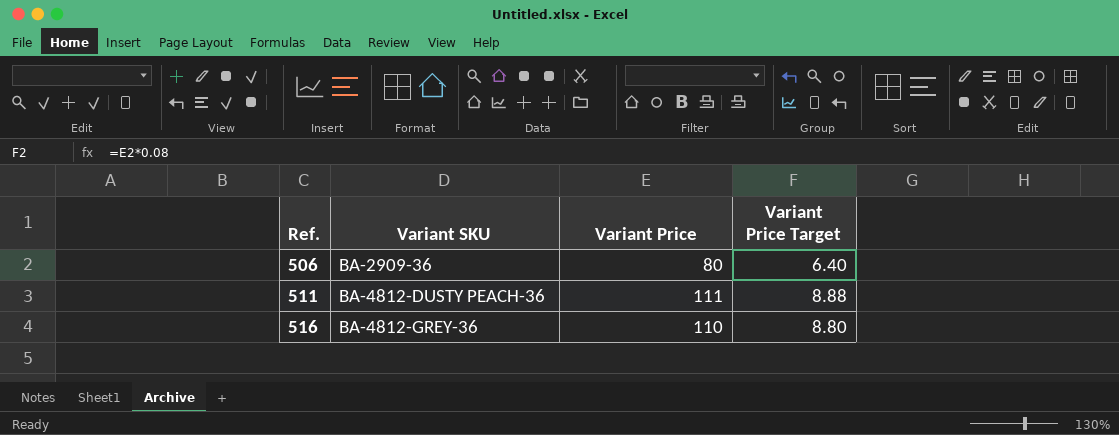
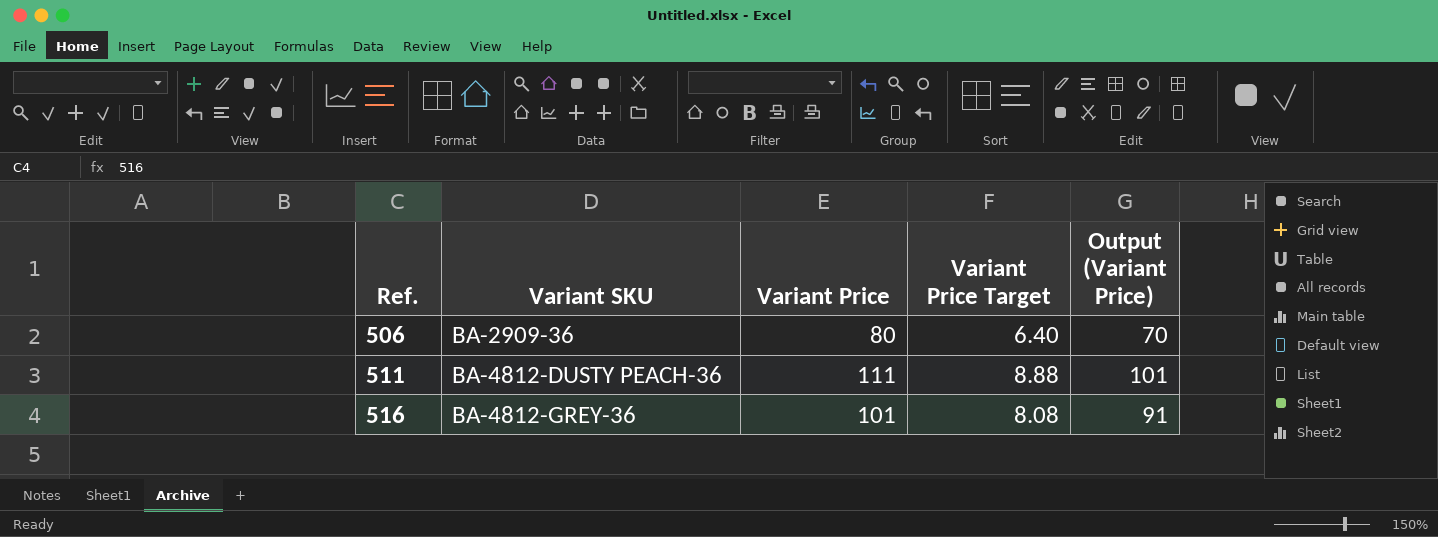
column Output (Variant Price) | formula: none -> [Variant Price] - 10
516 | Variant Price: 110 -> 101
516 | Variant Price Target: 8.80 -> 8.08

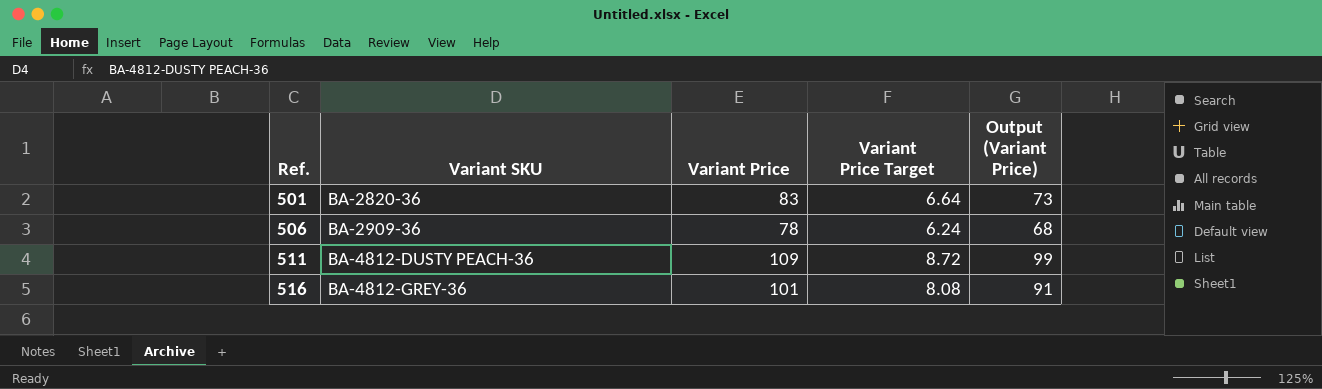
row 501: none -> BA-2820-36 | 83 | 6.64 | 73
506 | Variant Price: 80 -> 78
506 | Variant Price Target: 6.40 -> 6.24
506 | Output (Variant Price): 70 -> 68
511 | Variant Price: 111 -> 109
511 | Variant Price Target: 8.88 -> 8.72
511 | Output (Variant Price): 101 -> 99

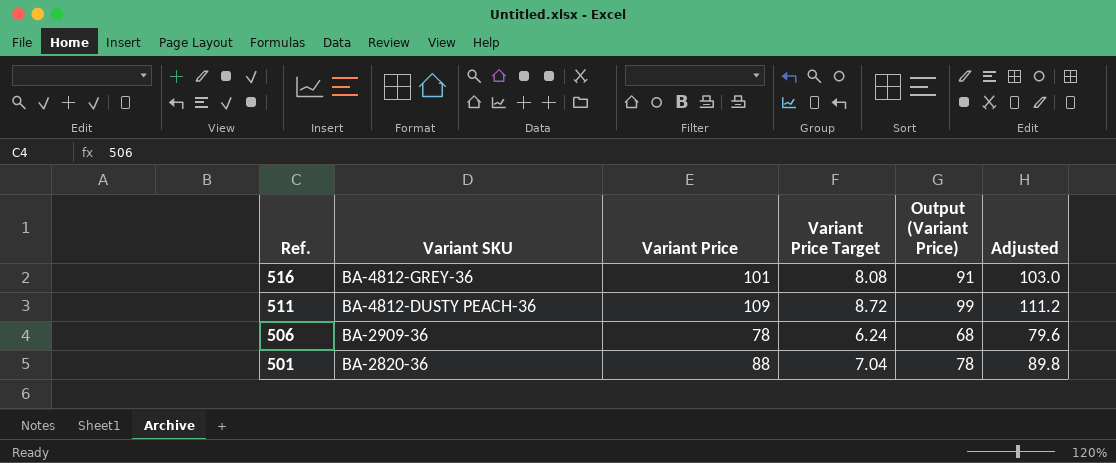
row order: Ref. ascending -> Ref. descending
column Adjusted | formula: none -> [Variant Price] * 1.02
501 | Variant Price: 83 -> 88
501 | Variant Price Target: 6.64 -> 7.04
501 | Output (Variant Price): 73 -> 78

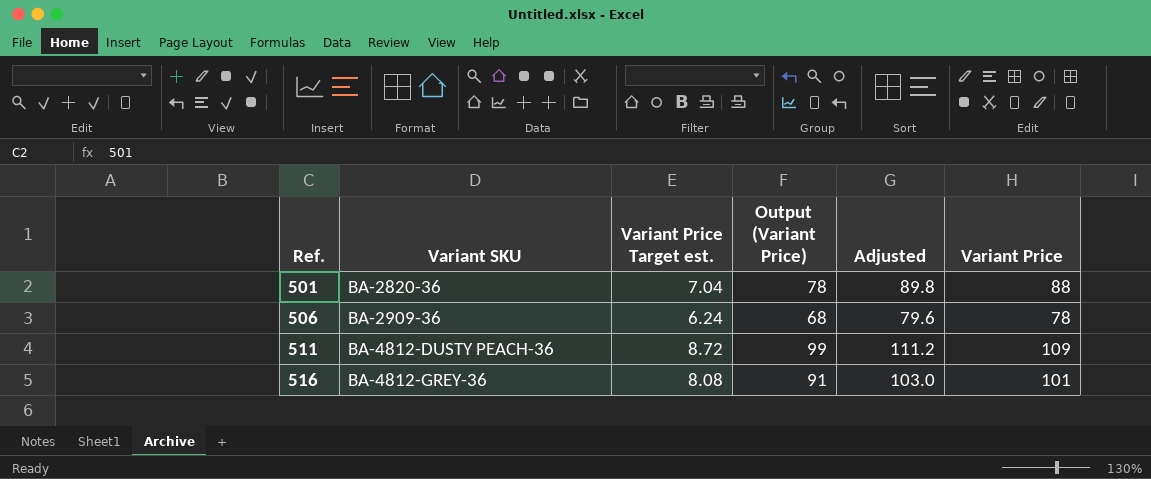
row order: Ref. descending -> Ref. ascending
column name: Variant Price Target -> Variant Price Target est.
column Variant Price | position: 3 -> 6

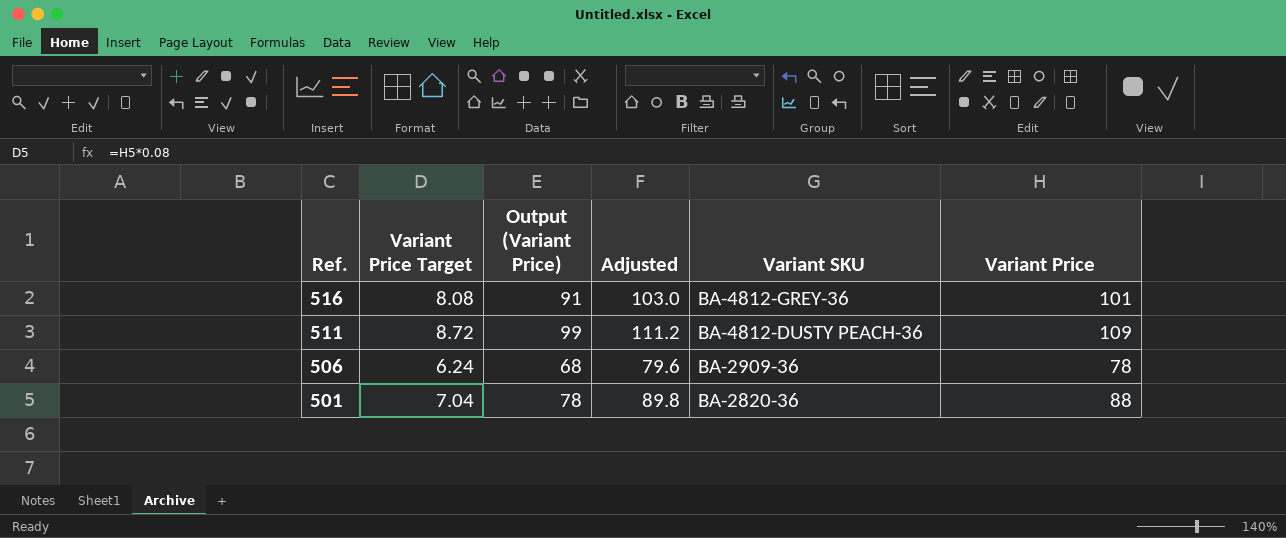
row order: Ref. ascending -> Ref. descending
column name: Variant Price Target est. -> Variant Price Target
column Variant SKU | position: 2 -> 5

